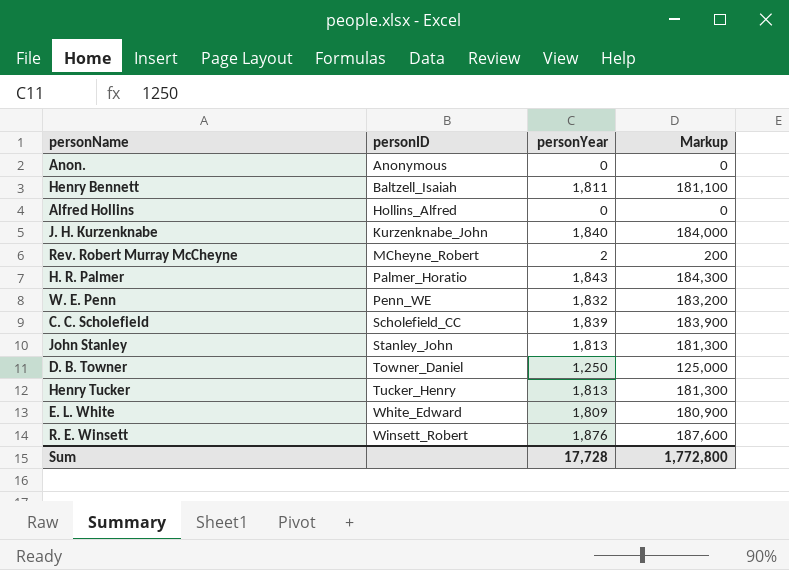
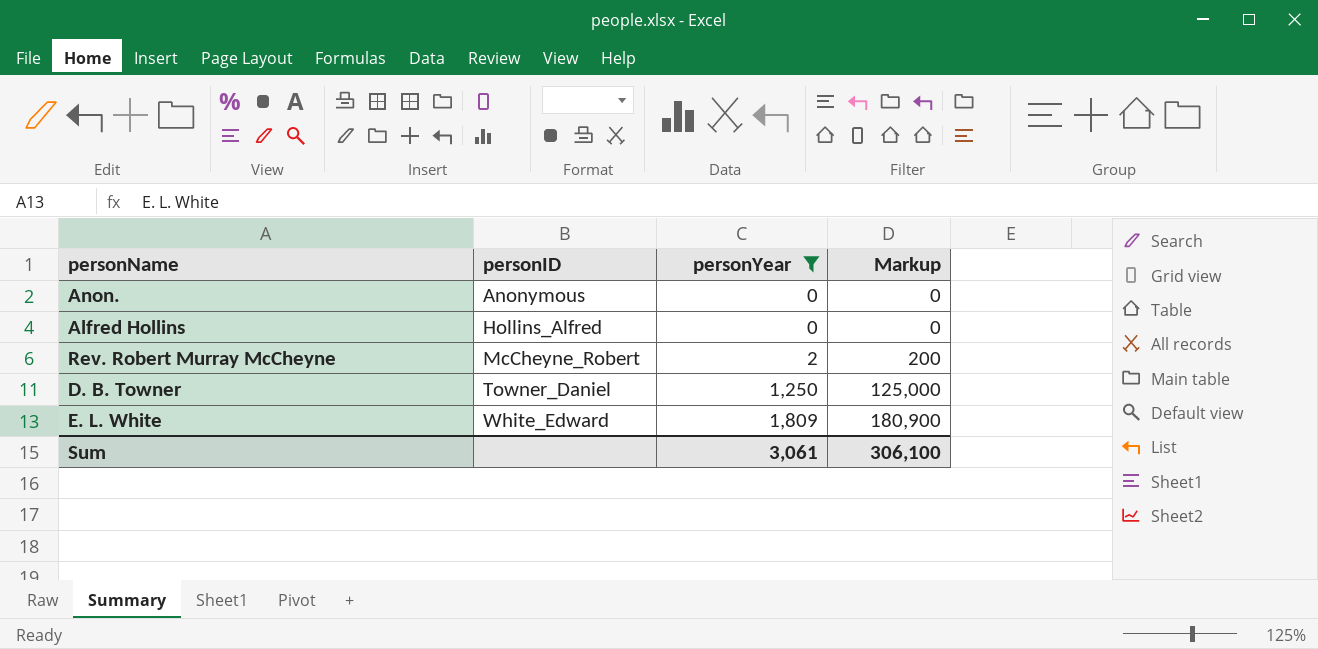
filter: none -> personYear <= 1,809
Rev. Robert Murray McCheyne | personID: MCheyne_Robert -> McCheyne_Robert
Sum | personYear: 17,728 -> 3,061
Sum | Markup: 1,772,800 -> 306,100

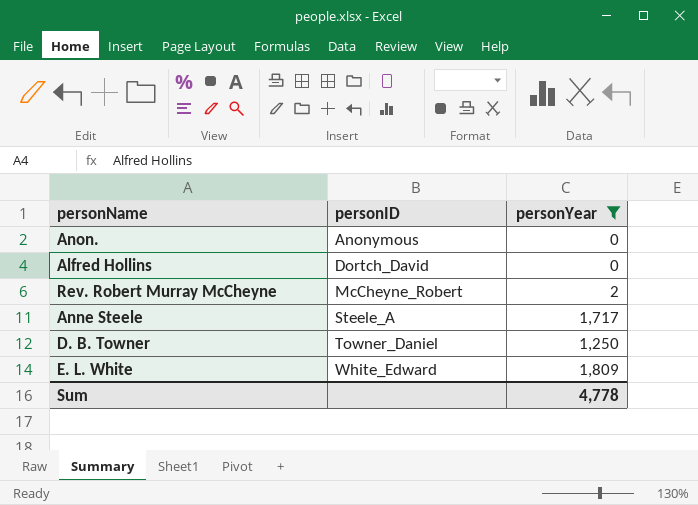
column Markup | formula: [personYear] * 100 -> none
Alfred Hollins | personID: Hollins_Alfred -> Dortch_David
row Anne Steele: none -> Steele_A | 1,717
Sum | personYear: 3,061 -> 4,778

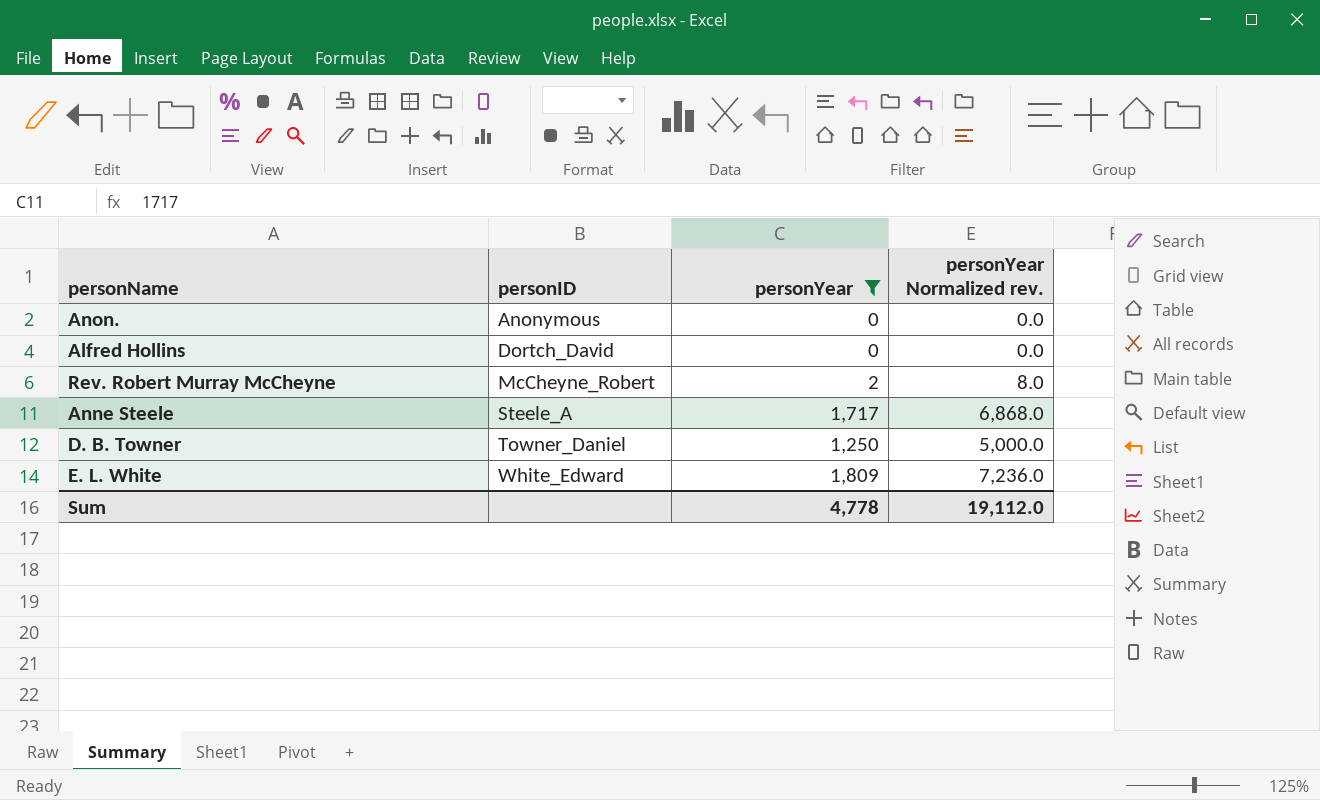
column personYear Normalized rev. | formula: none -> [personYear] * 4

